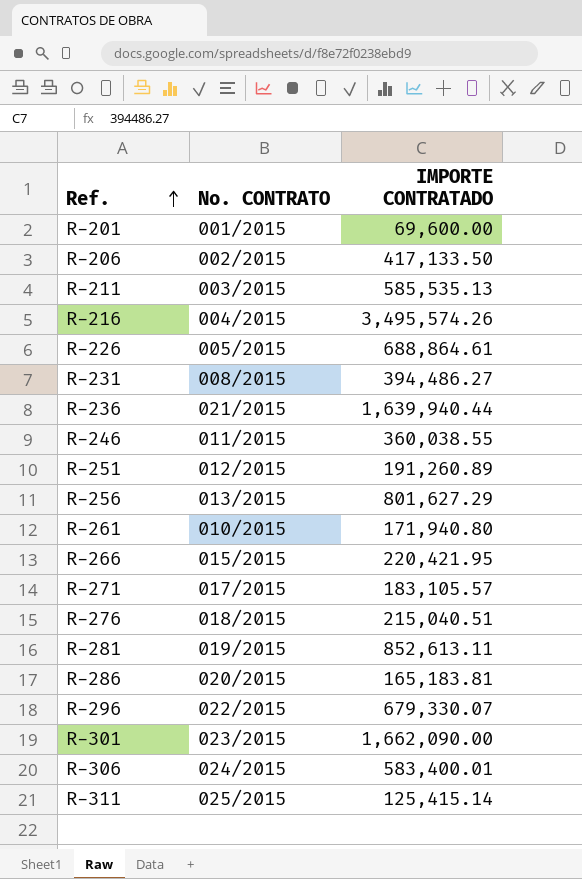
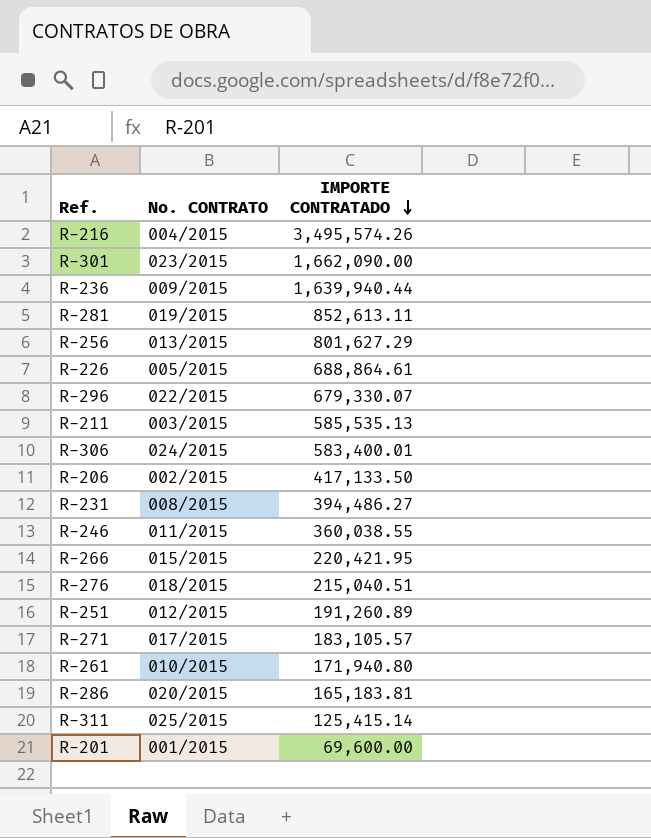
row order: Ref. ascending -> IMPORTE CONTRATADO descending
R-236 | No. CONTRATO: 021/2015 -> 009/2015

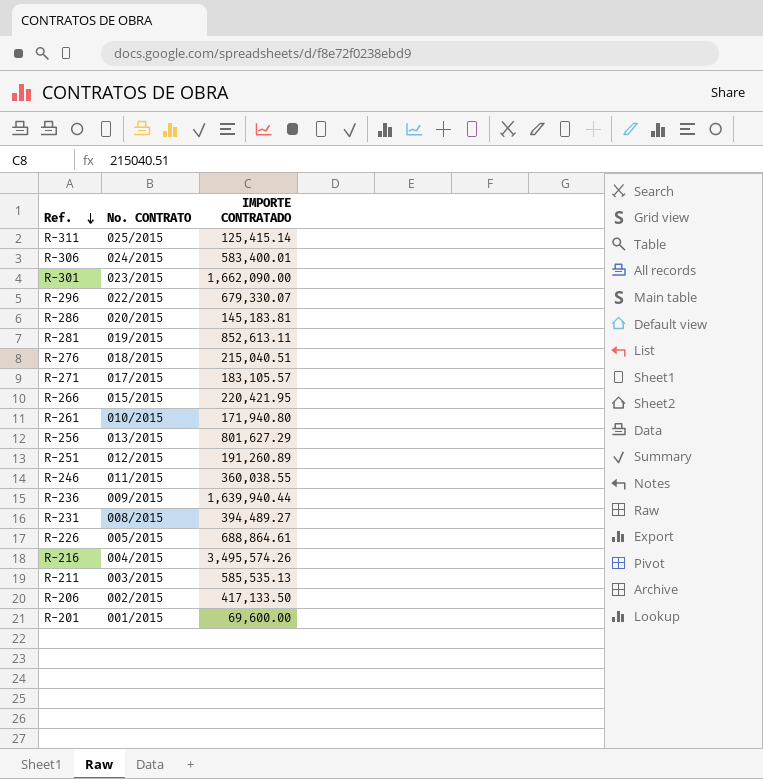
row order: IMPORTE CONTRATADO descending -> Ref. descending
R-286 | IMPORTE CONTRATADO: 165,183.81 -> 145,183.81
R-231 | IMPORTE CONTRATADO: 394,486.27 -> 394,489.27

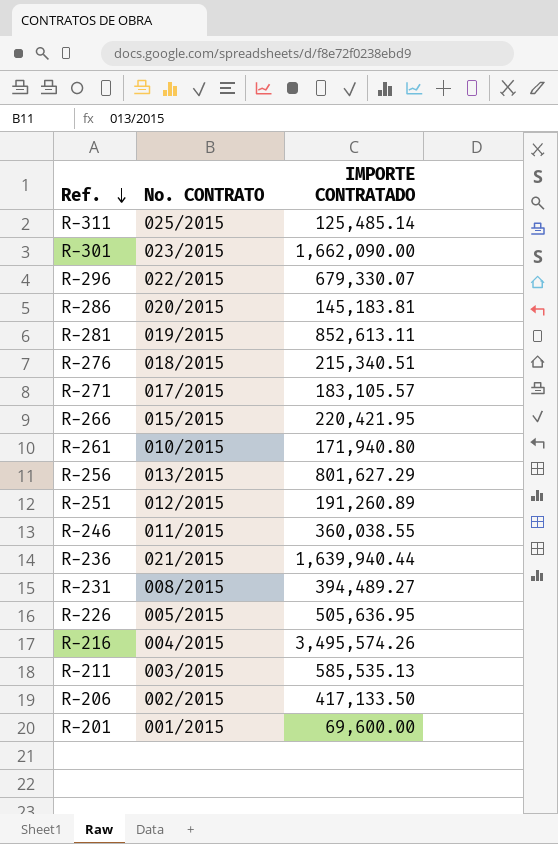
row R-306: 024/2015 | 583,400.01 -> none
R-311 | IMPORTE CONTRATADO: 125,415.14 -> 125,485.14
R-276 | IMPORTE CONTRATADO: 215,040.51 -> 215,340.51
R-236 | No. CONTRATO: 009/2015 -> 021/2015
R-226 | IMPORTE CONTRATADO: 688,864.61 -> 505,636.95

